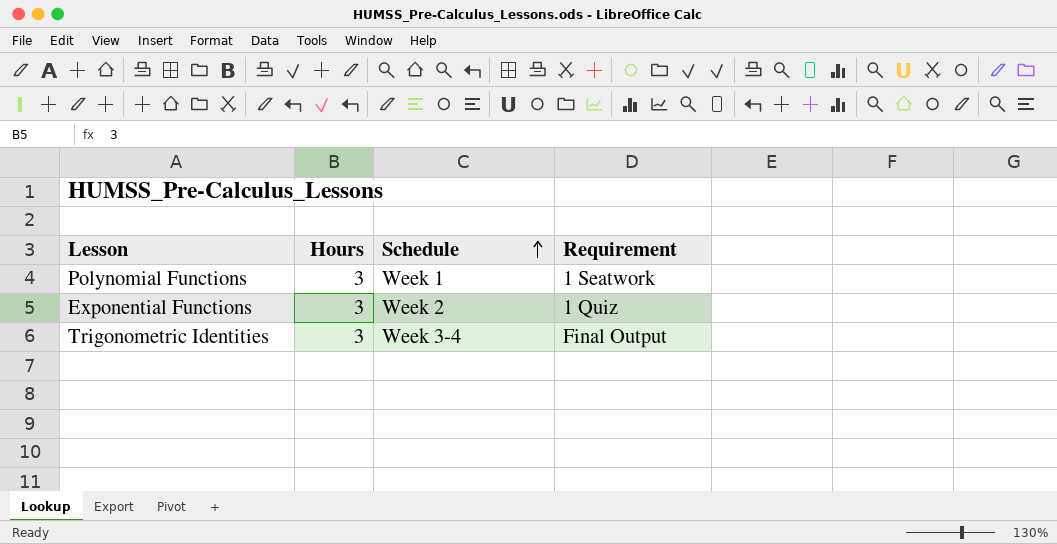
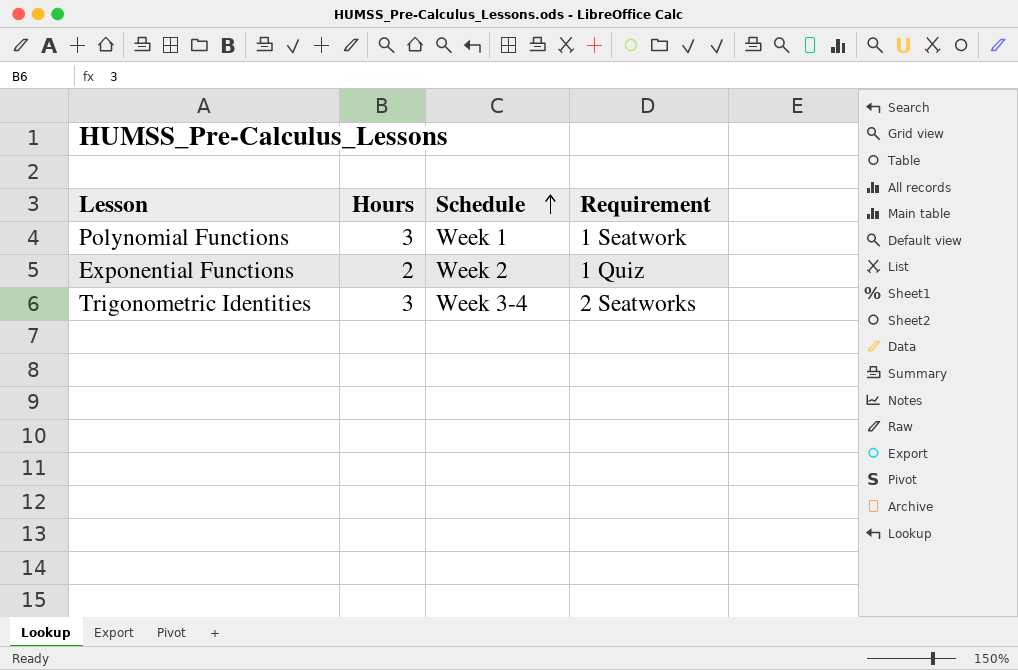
Exponential Functions | Hours: 3 -> 2
Trigonometric Identities | Requirement: Final Output -> 2 Seatworks

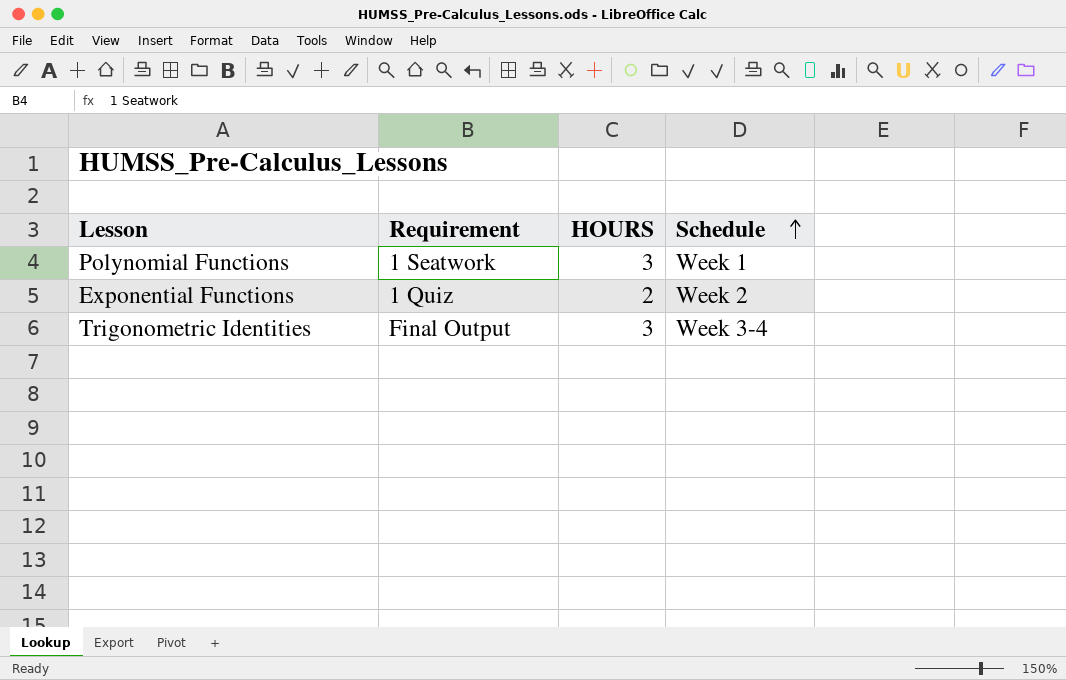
column Requirement | position: 4 -> 2
column name: Hours -> HOURS
Trigonometric Identities | Requirement: 2 Seatworks -> Final Output

